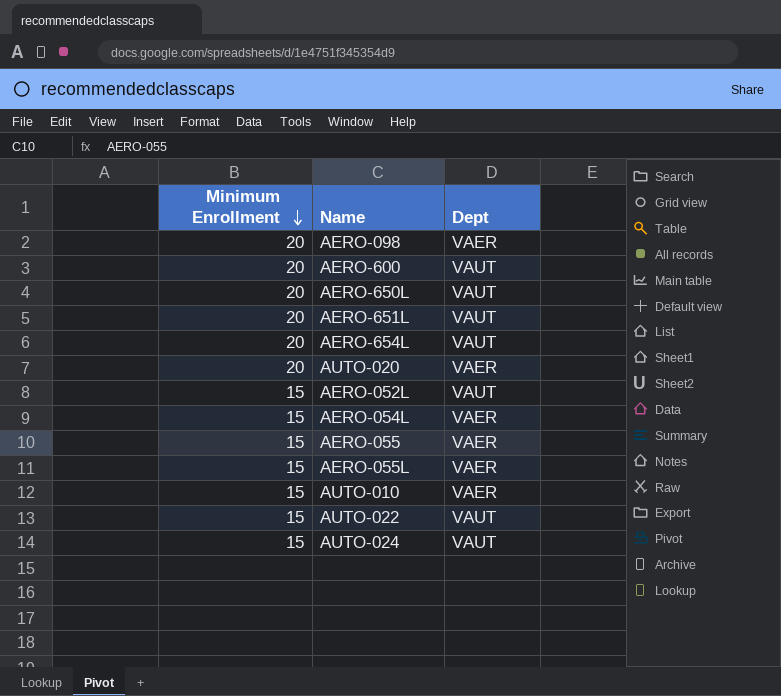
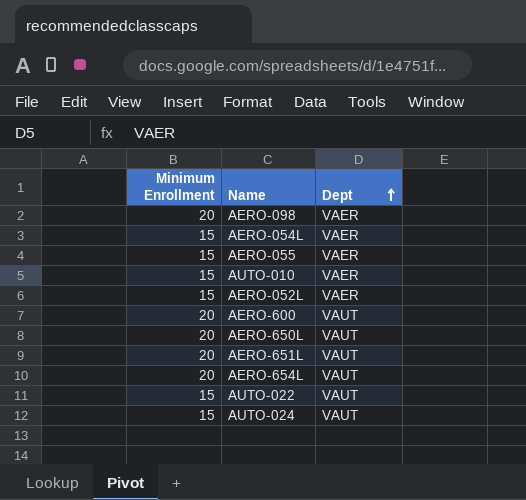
row order: Minimum Enrollment descending -> Dept ascending
row AUTO-020: 20 | VAER -> none
row AERO-055L: 15 | VAER -> none
AERO-052L | Dept: VAUT -> VAER

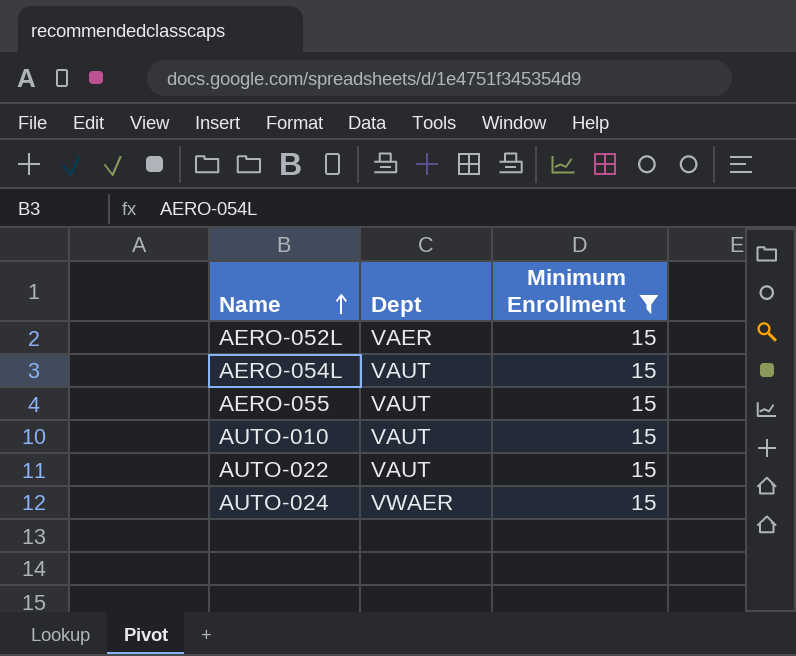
filter: none -> Minimum Enrollment = 15
row order: Dept ascending -> Name ascending
column Minimum Enrollment | position: 1 -> 3
AERO-054L | Dept: VAER -> VAUT
AERO-055 | Dept: VAER -> VAUT
AUTO-010 | Dept: VAER -> VAUT
AUTO-024 | Dept: VAUT -> VWAER

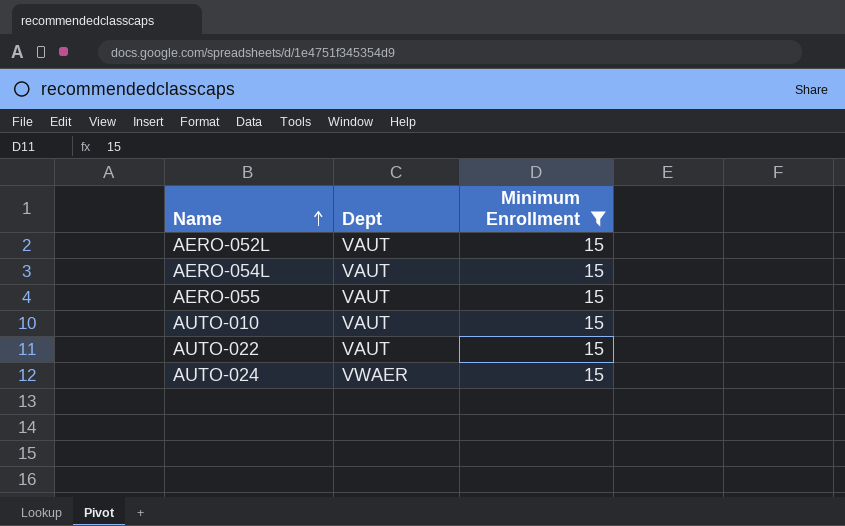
AERO-052L | Dept: VAER -> VAUT

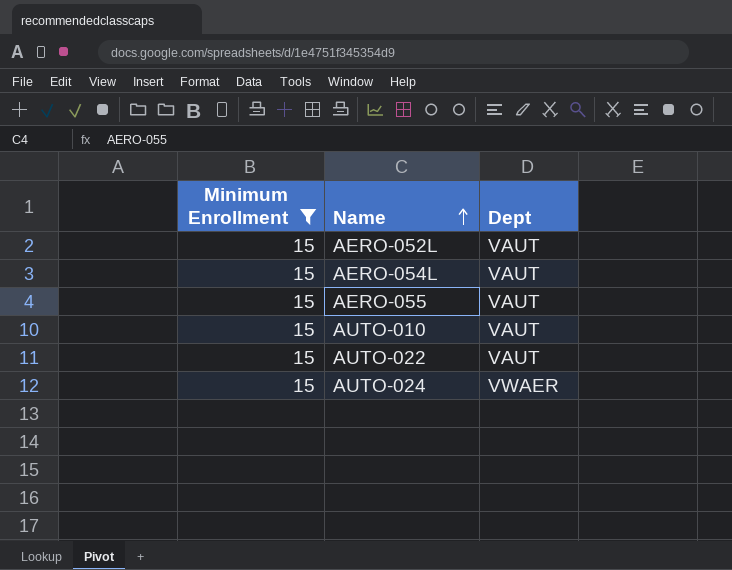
column Minimum Enrollment | position: 3 -> 1

